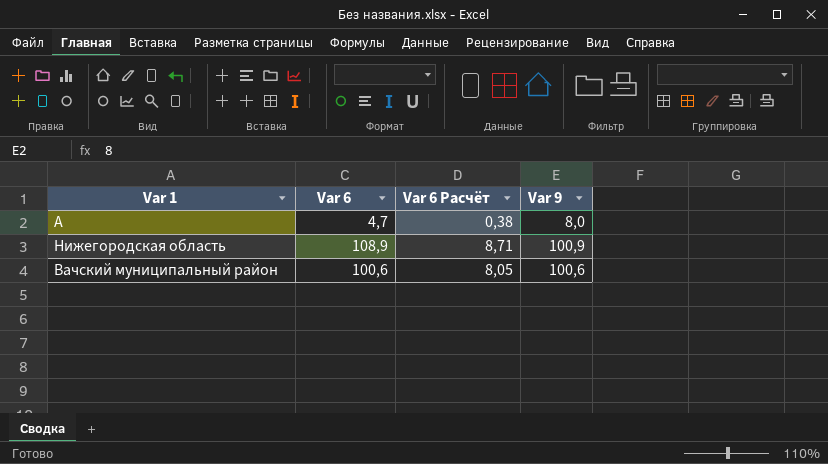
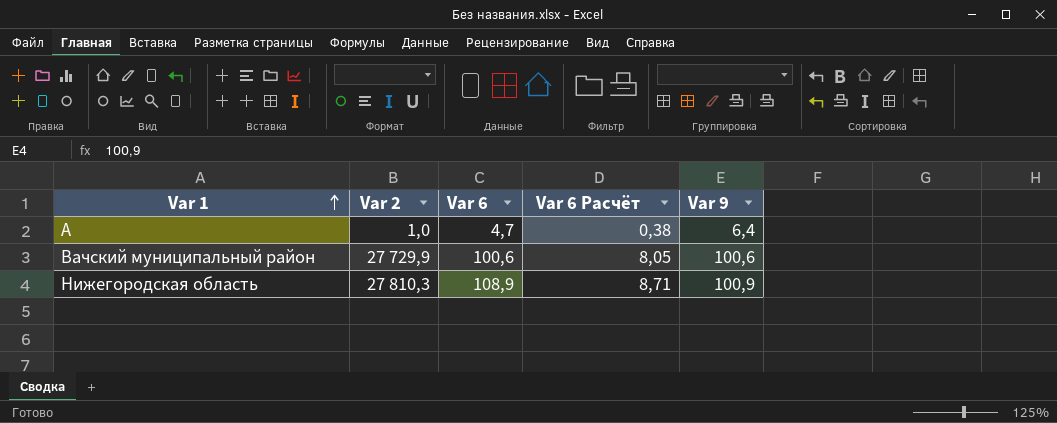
row order: none -> Var 1 ascending
column Var 2 | position: none -> 2
А | Var 9: 8,0 -> 6,4

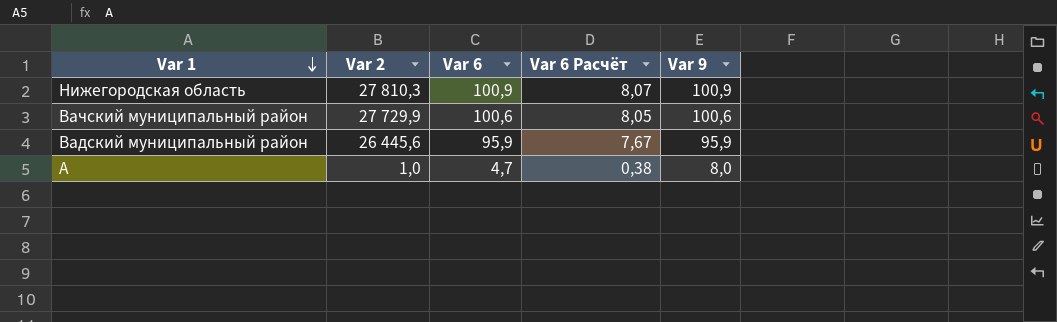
row order: Var 1 ascending -> Var 1 descending
Нижегородская область | Var 6: 108,9 -> 100,9
Нижегородская область | Var 6 Расчёт: 8,71 -> 8,07
row Вадский муниципальный район: none -> 26 445,6 | 95,9 | 7,67 | 95,9
А | Var 9: 6,4 -> 8,0

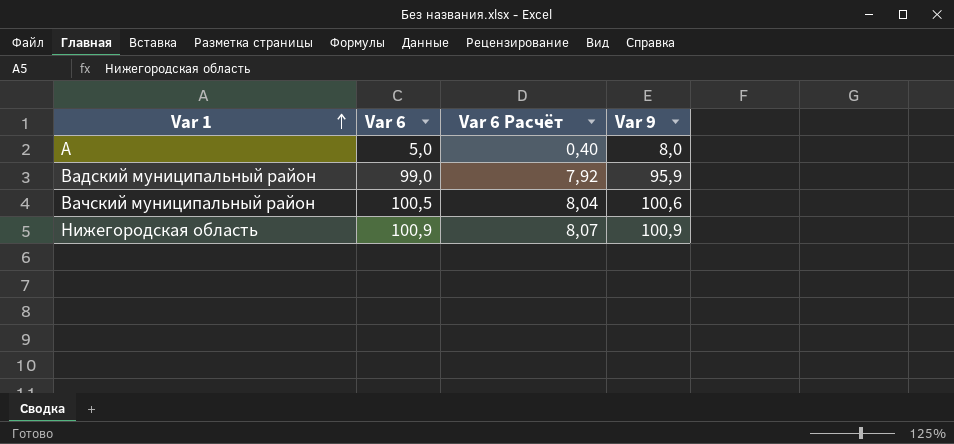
row order: Var 1 descending -> Var 1 ascending
column Var 2 | position: 2 -> none
А | Var 6: 4,7 -> 5,0
А | Var 6 Расчёт: 0,38 -> 0,40
Вадский муниципальный район | Var 6: 95,9 -> 99,0
Вадский муниципальный район | Var 6 Расчёт: 7,67 -> 7,92
Вачский муниципальный район | Var 6: 100,6 -> 100,5
Вачский муниципальный район | Var 6 Расчёт: 8,05 -> 8,04

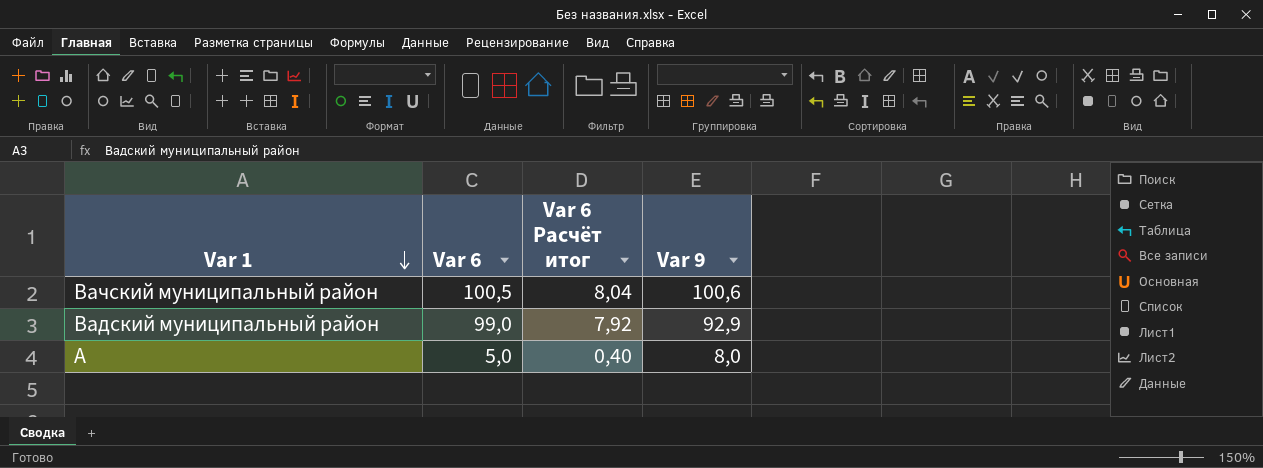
row order: Var 1 ascending -> Var 1 descending
column name: Var 6 Расчёт -> Var 6 Расчёт итог
row Нижегородская область: 100,9 | 8,07 | 100,9 -> none
Вадский муниципальный район | Var 9: 95,9 -> 92,9

